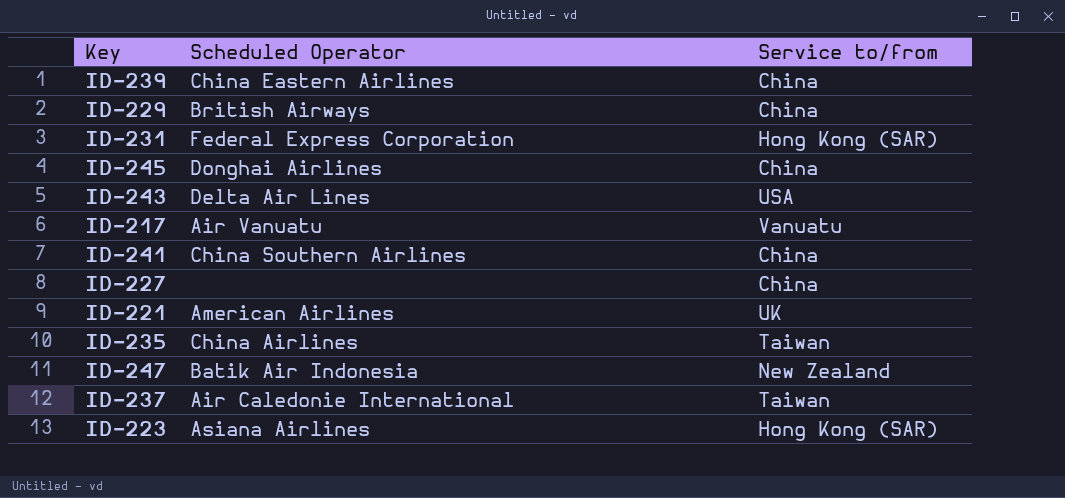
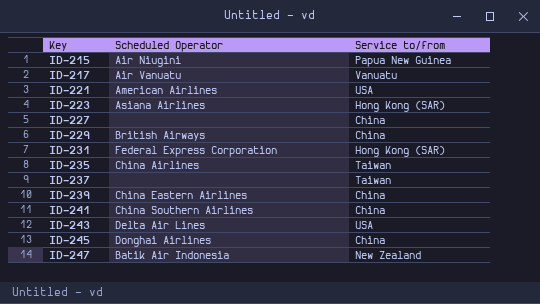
row order: none -> Key ascending
row ID-215: none -> Air Niugini | Papua New Guinea
ID-221 | Service to/from: UK -> USA
ID-237 | Scheduled Operator: Air Caledonie International -> none

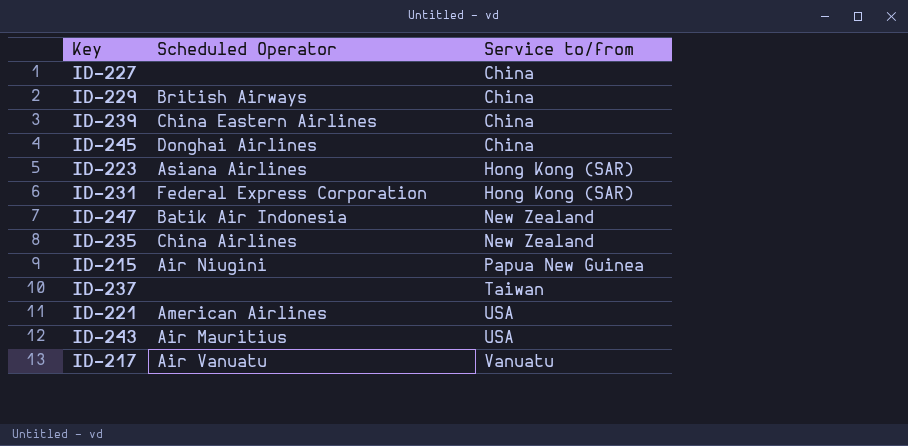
row order: Key ascending -> Service to/from ascending
row ID-241: China Southern Airlines | China -> none
ID-235 | Service to/from: Taiwan -> New Zealand
ID-243 | Scheduled Operator: Delta Air Lines -> Air Mauritius

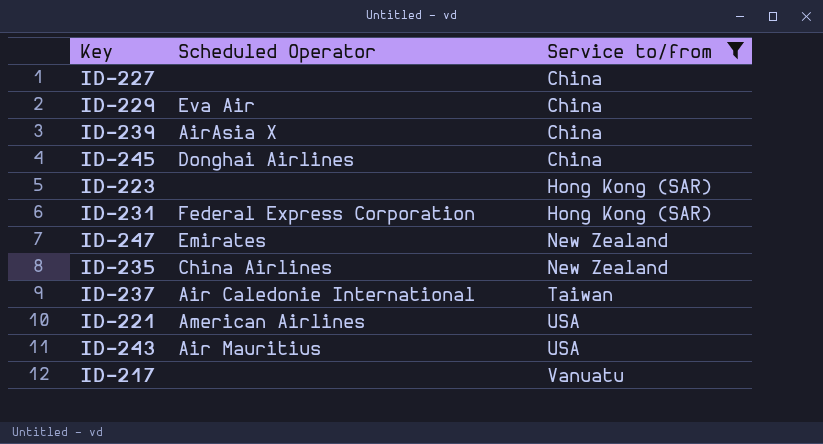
filter: none -> Service to/from != Papua New Guinea
ID-229 | Scheduled Operator: British Airways -> Eva Air
ID-239 | Scheduled Operator: China Eastern Airlines -> AirAsia X
ID-223 | Scheduled Operator: Asiana Airlines -> none
ID-247 | Scheduled Operator: Batik Air Indonesia -> Emirates
ID-237 | Scheduled Operator: none -> Air Caledonie International
ID-217 | Scheduled Operator: Air Vanuatu -> none

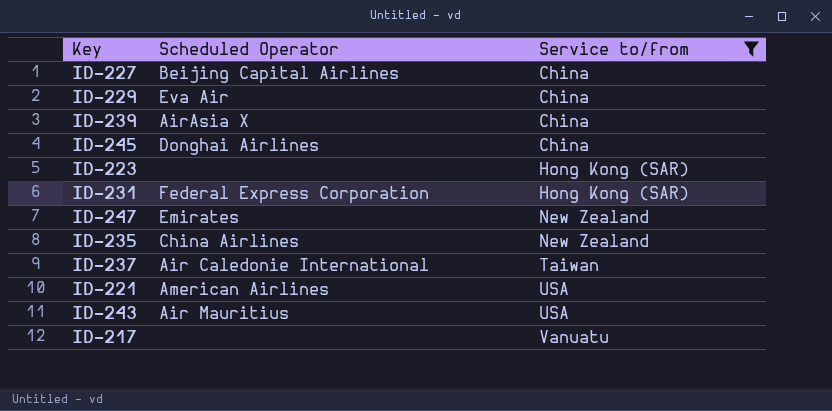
ID-227 | Scheduled Operator: none -> Beijing Capital Airlines

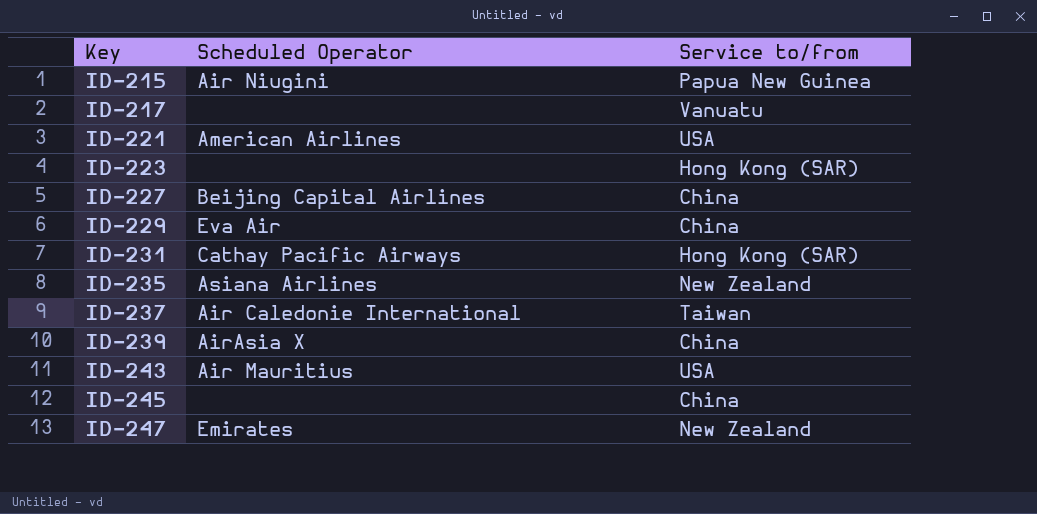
filter: Service to/from != Papua New Guinea -> none
row order: Service to/from ascending -> Key ascending
ID-231 | Scheduled Operator: Federal Express Corporation -> Cathay Pacific Airways
ID-235 | Scheduled Operator: China Airlines -> Asiana Airlines
ID-245 | Scheduled Operator: Donghai Airlines -> none

